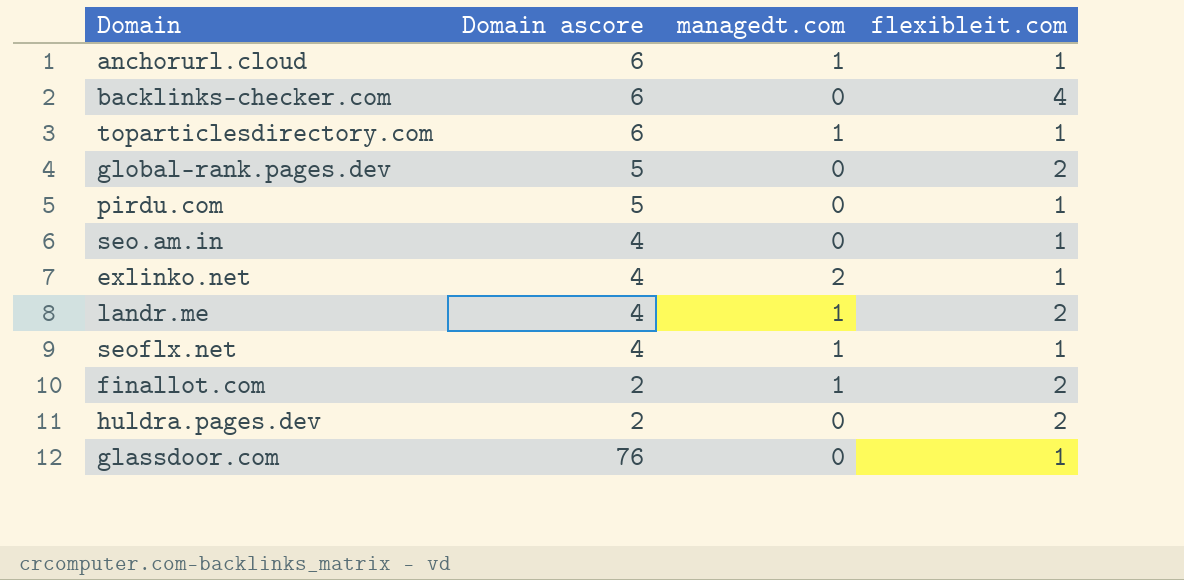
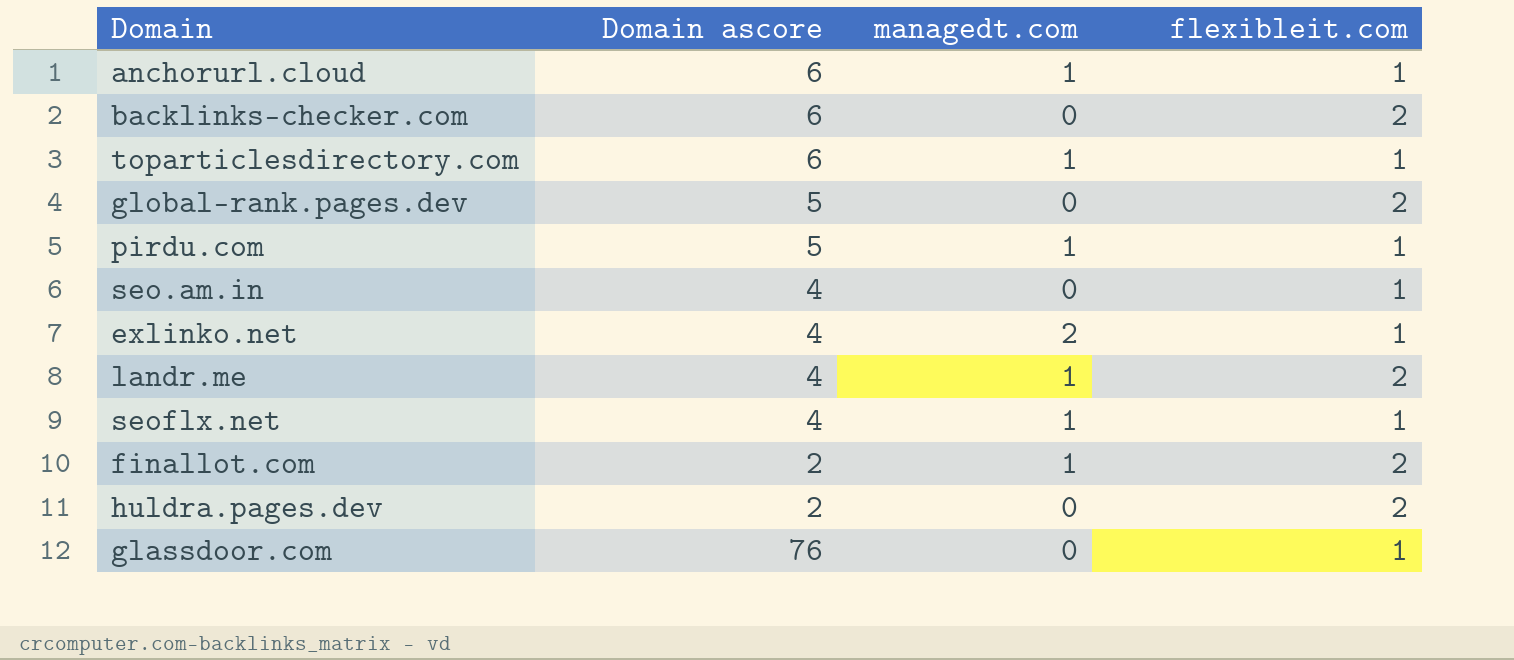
backlinks-checker.com | flexibleit.com: 4 -> 2
pirdu.com | managedt.com: 0 -> 1

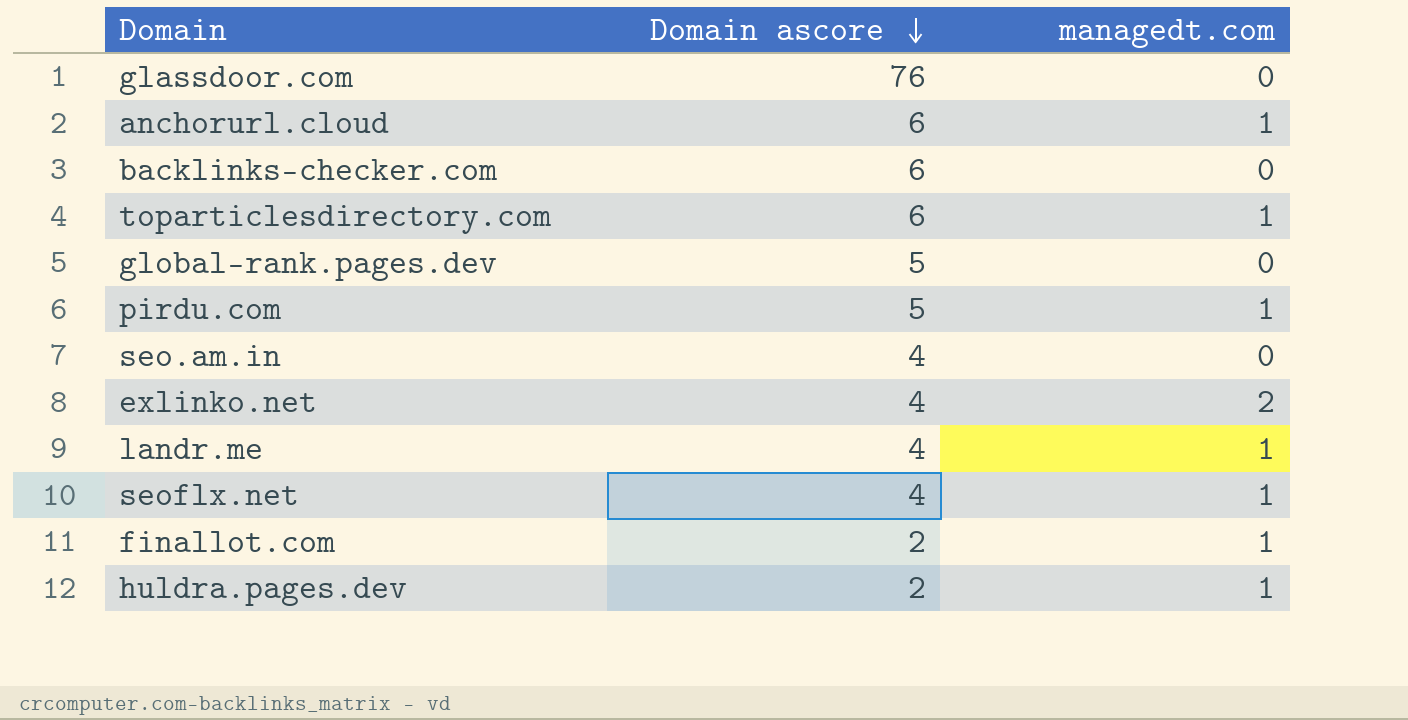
row order: none -> Domain ascore descending
column flexibleit.com | position: 4 -> none
huldra.pages.dev | managedt.com: 0 -> 1

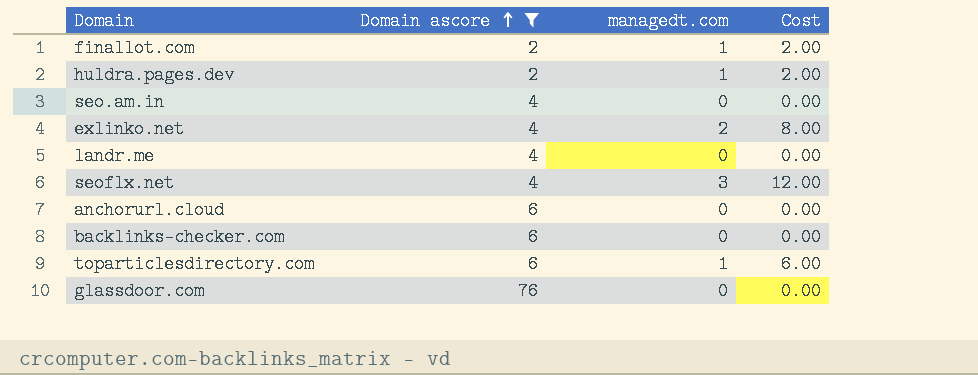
filter: none -> Domain ascore != 5
row order: Domain ascore descending -> Domain ascore ascending
column Cost | formula: none -> [Domain ascore] * [managedt.com]
landr.me | managedt.com: 1 -> 0
seoflx.net | managedt.com: 1 -> 3
anchorurl.cloud | managedt.com: 1 -> 0

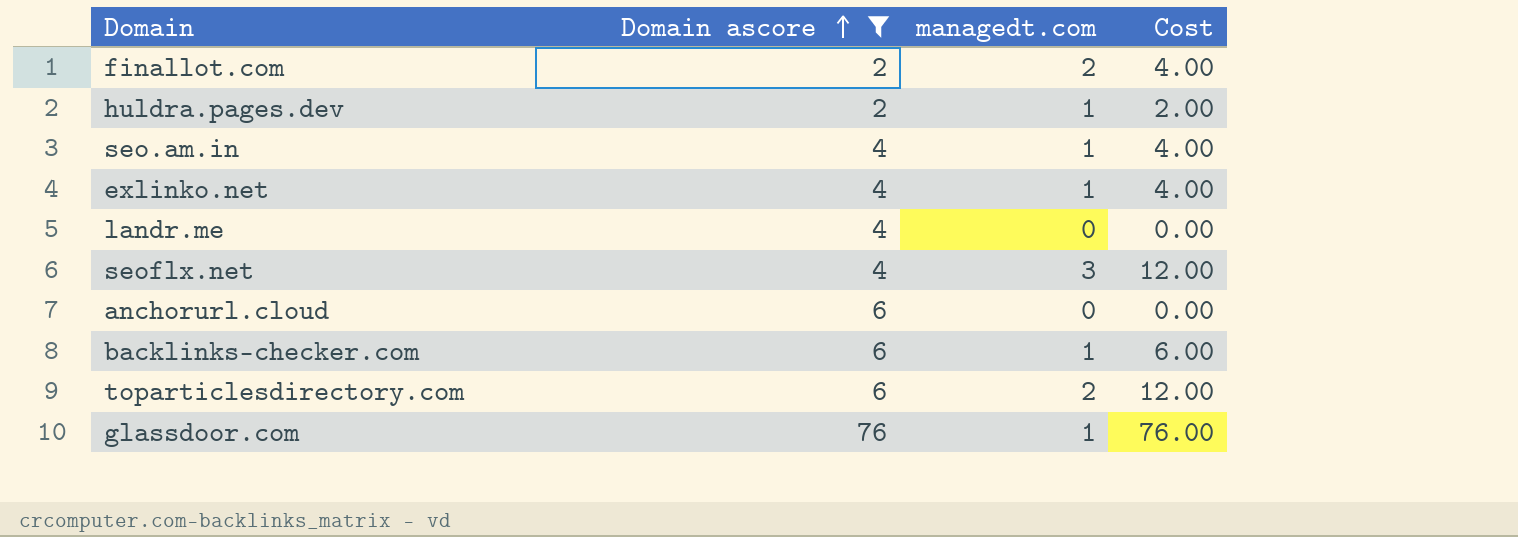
finallot.com | managedt.com: 1 -> 2
finallot.com | Cost: 2.00 -> 4.00
seo.am.in | managedt.com: 0 -> 1
seo.am.in | Cost: 0.00 -> 4.00
exlinko.net | managedt.com: 2 -> 1
exlinko.net | Cost: 8.00 -> 4.00
backlinks-checker.com | managedt.com: 0 -> 1
backlinks-checker.com | Cost: 0.00 -> 6.00
toparticlesdirectory.com | managedt.com: 1 -> 2
toparticlesdirectory.com | Cost: 6.00 -> 12.00
glassdoor.com | managedt.com: 0 -> 1
glassdoor.com | Cost: 0.00 -> 76.00

